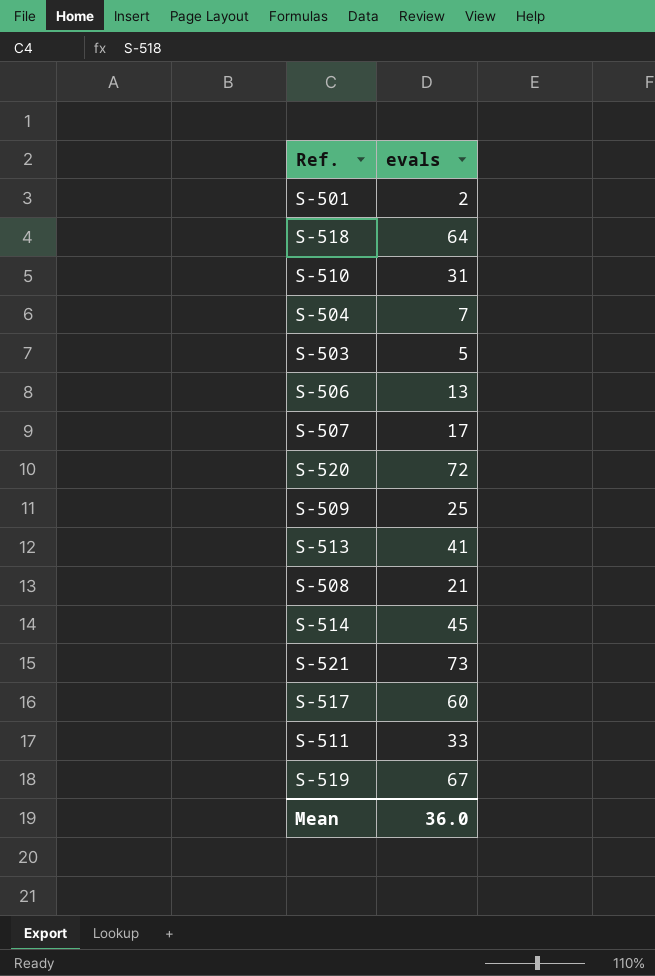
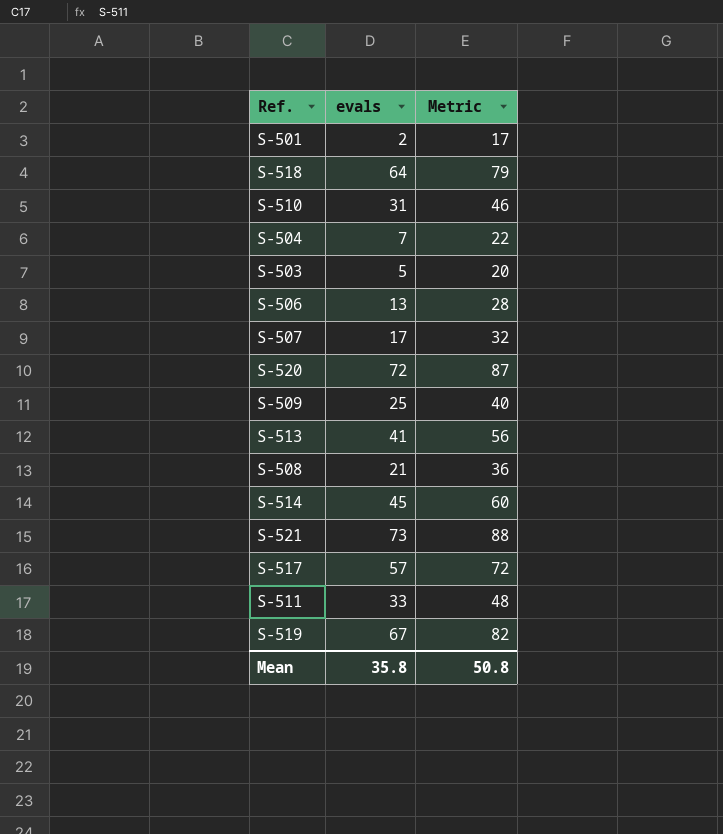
column Metric | formula: none -> [evals] + 15
S-517 | evals: 60 -> 57
Mean | evals: 36.0 -> 35.8

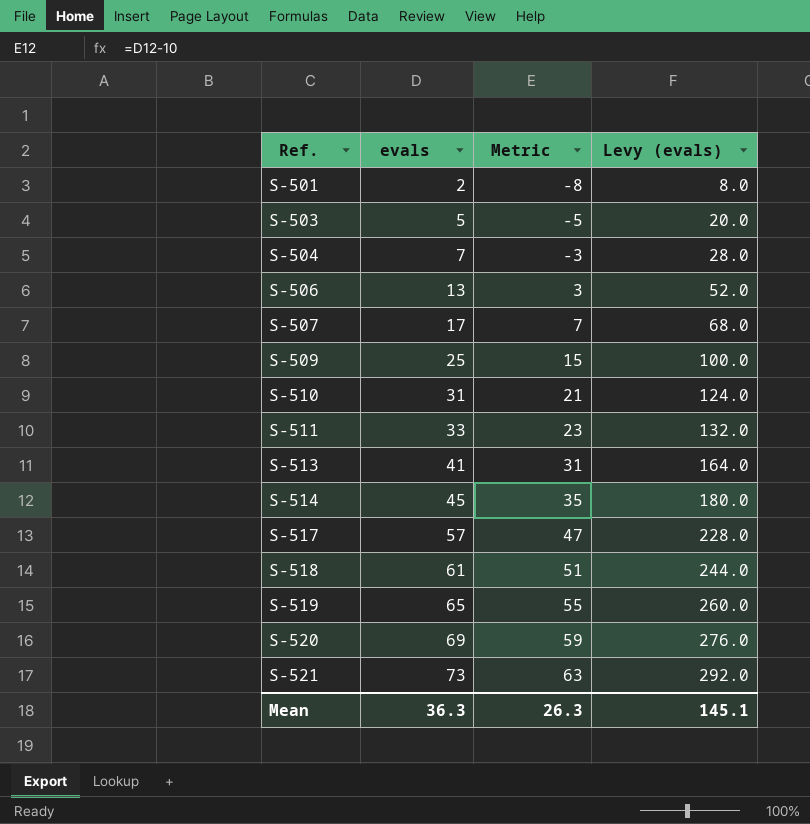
row order: none -> Ref. ascending
column Metric | formula: [evals] + 15 -> [evals] - 10
column Levy (evals) | formula: none -> [evals] * 4
row S-508: 21 | 36 -> none
S-518 | evals: 64 -> 61
S-519 | evals: 67 -> 65
S-520 | evals: 72 -> 69
Mean | evals: 35.8 -> 36.3
Mean | Metric: 50.8 -> 26.3

